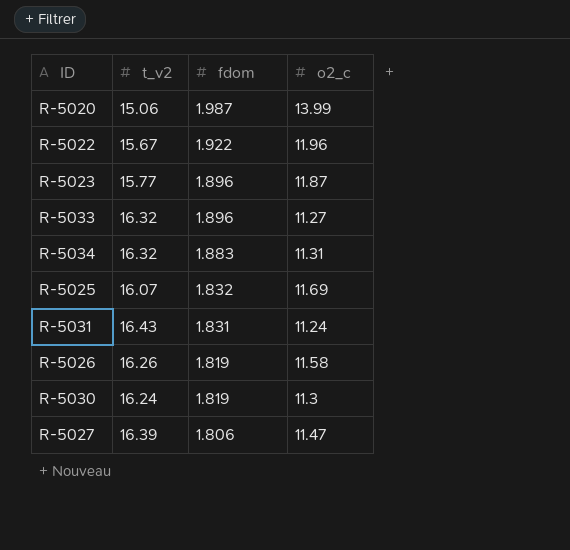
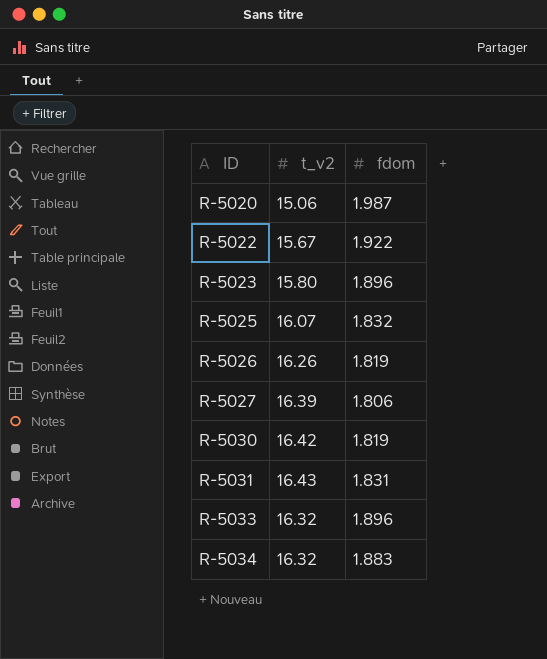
row order: fdom descending -> ID ascending
column o2_c | position: 4 -> none
R-5023 | t_v2: 15.77 -> 15.80
R-5030 | t_v2: 16.24 -> 16.42

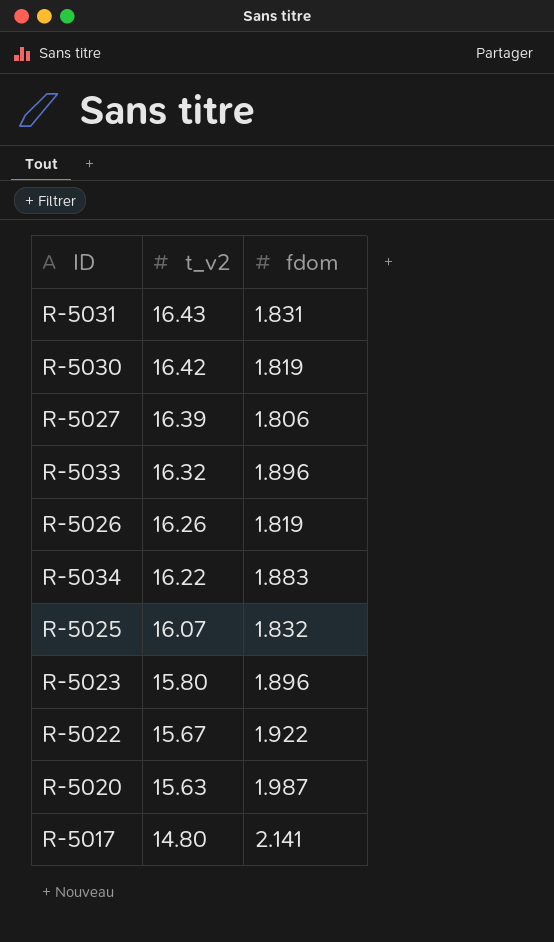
row order: ID ascending -> t_v2 descending
R-5034 | t_v2: 16.32 -> 16.22
R-5020 | t_v2: 15.06 -> 15.63
row R-5017: none -> 14.80 | 2.141

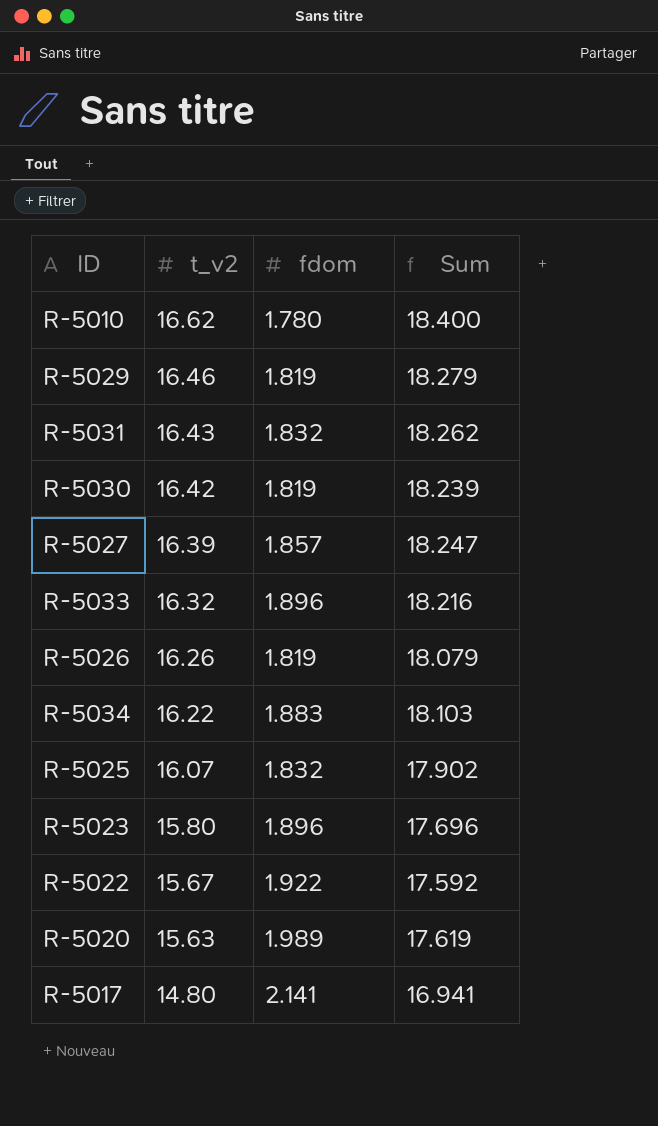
column Sum | formula: none -> [t_v2] + [fdom]
row R-5010: none -> 16.62 | 1.780 | 18.400
row R-5029: none -> 16.46 | 1.819 | 18.279
R-5031 | fdom: 1.831 -> 1.832
R-5027 | fdom: 1.806 -> 1.857
R-5020 | fdom: 1.987 -> 1.989

